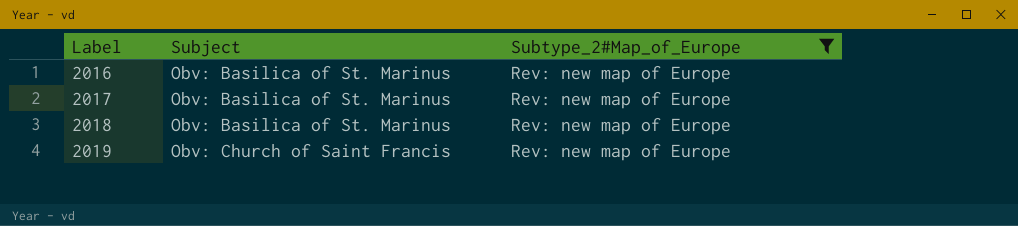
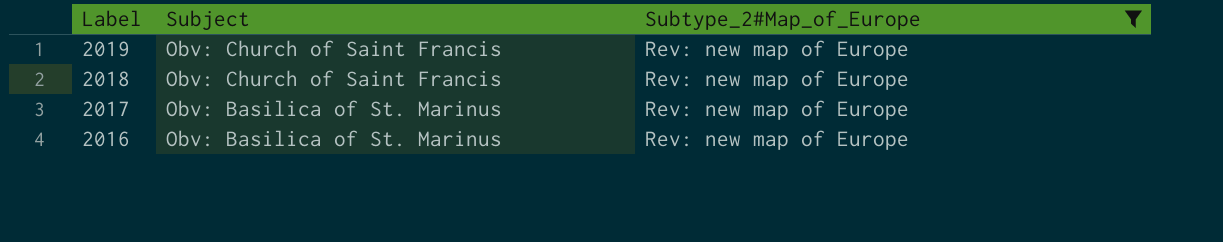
row order: Label ascending -> Label descending
2018 | Subject: Obv: Basilica of St. Marinus -> Obv: Church of Saint Francis

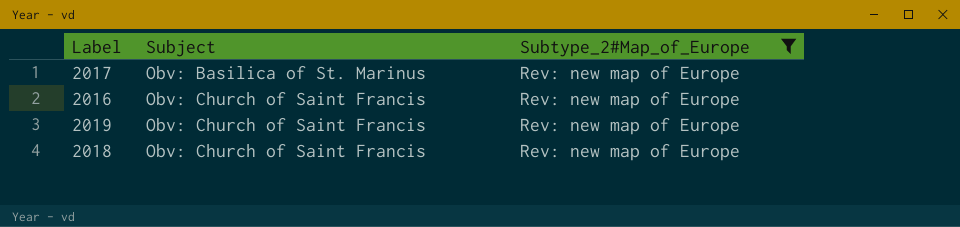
row order: Label descending -> Subject ascending
2016 | Subject: Obv: Basilica of St. Marinus -> Obv: Church of Saint Francis

